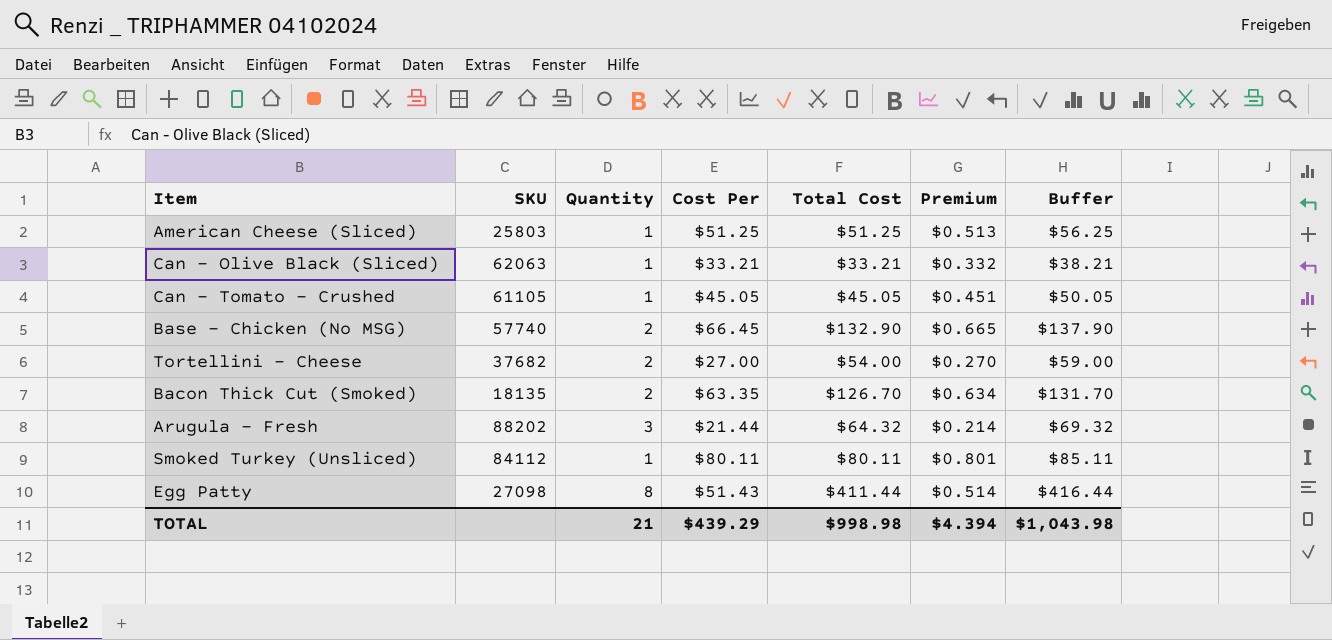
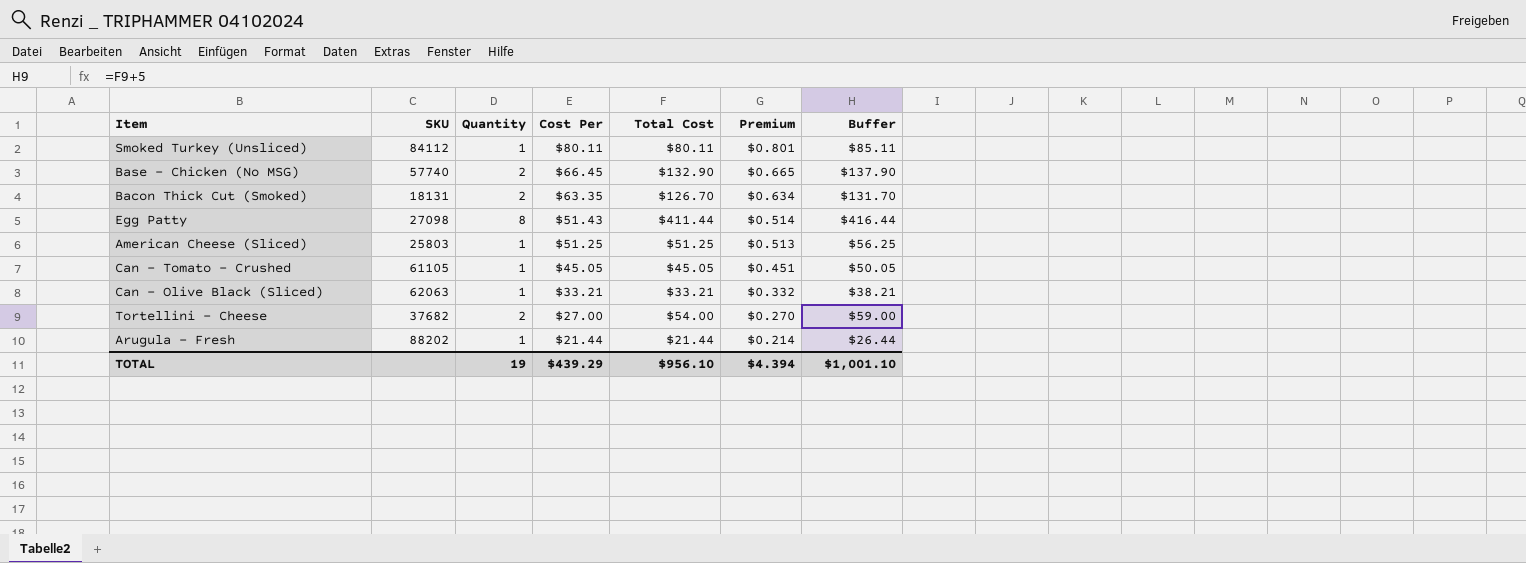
row order: none -> Cost Per descending
Bacon Thick Cut (Smoked) | SKU: 18135 -> 18131
Arugula - Fresh | Quantity: 3 -> 1
Arugula - Fresh | Total Cost: $64.32 -> $21.44
Arugula - Fresh | Buffer: $69.32 -> $26.44
TOTAL | Quantity: 21 -> 19
TOTAL | Total Cost: $998.98 -> $956.10
TOTAL | Buffer: $1,043.98 -> $1,001.10

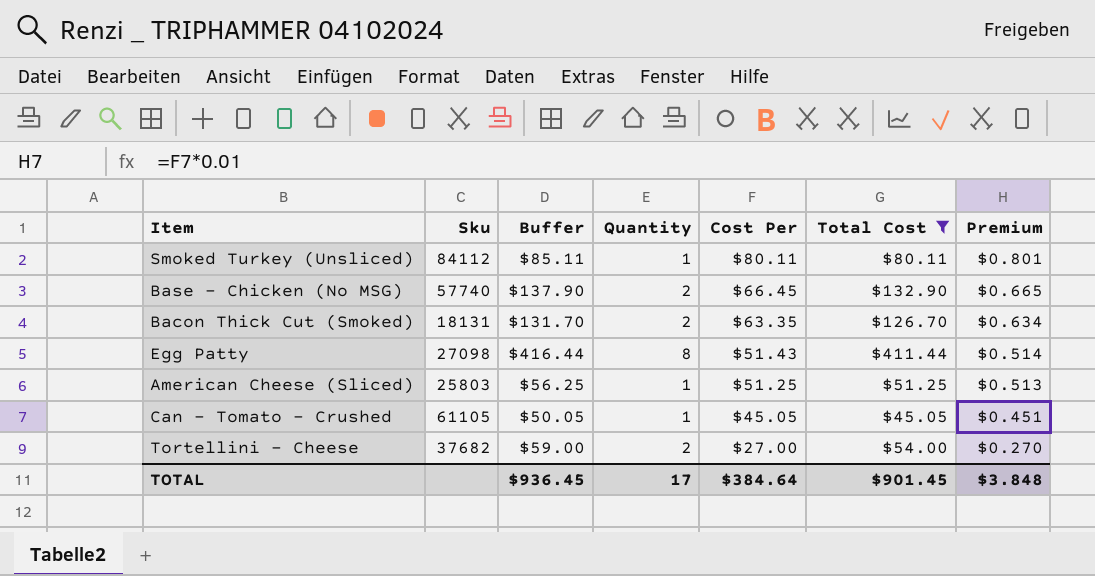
filter: none -> Total Cost >= $45.05
column name: SKU -> Sku
column Buffer | position: 7 -> 3
TOTAL | Buffer: $1,001.10 -> $936.45
TOTAL | Quantity: 19 -> 17
TOTAL | Cost Per: $439.29 -> $384.64
TOTAL | Total Cost: $956.10 -> $901.45
TOTAL | Premium: $4.394 -> $3.848

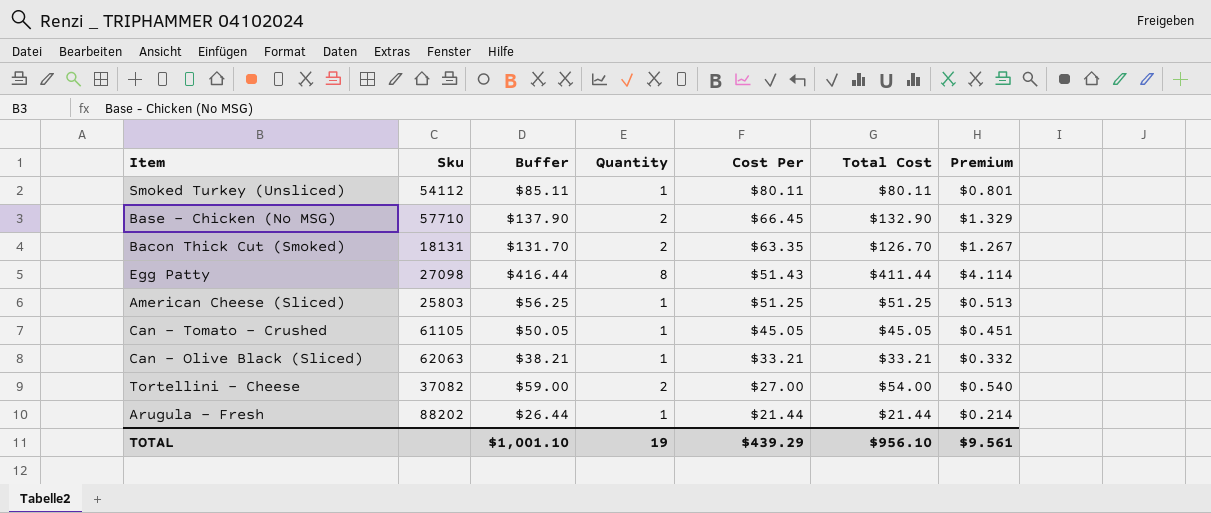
filter: Total Cost >= $45.05 -> none
column Premium | formula: [Cost Per] * 0.01 -> [Total Cost] * 0.01
Smoked Turkey (Unsliced) | Sku: 84112 -> 54112
Base - Chicken (No MSG) | Sku: 57740 -> 57710
Tortellini - Cheese | Sku: 37682 -> 37082
TOTAL | Buffer: $936.45 -> $1,001.10
TOTAL | Quantity: 17 -> 19
TOTAL | Cost Per: $384.64 -> $439.29
TOTAL | Total Cost: $901.45 -> $956.10
TOTAL | Premium: $3.848 -> $9.561

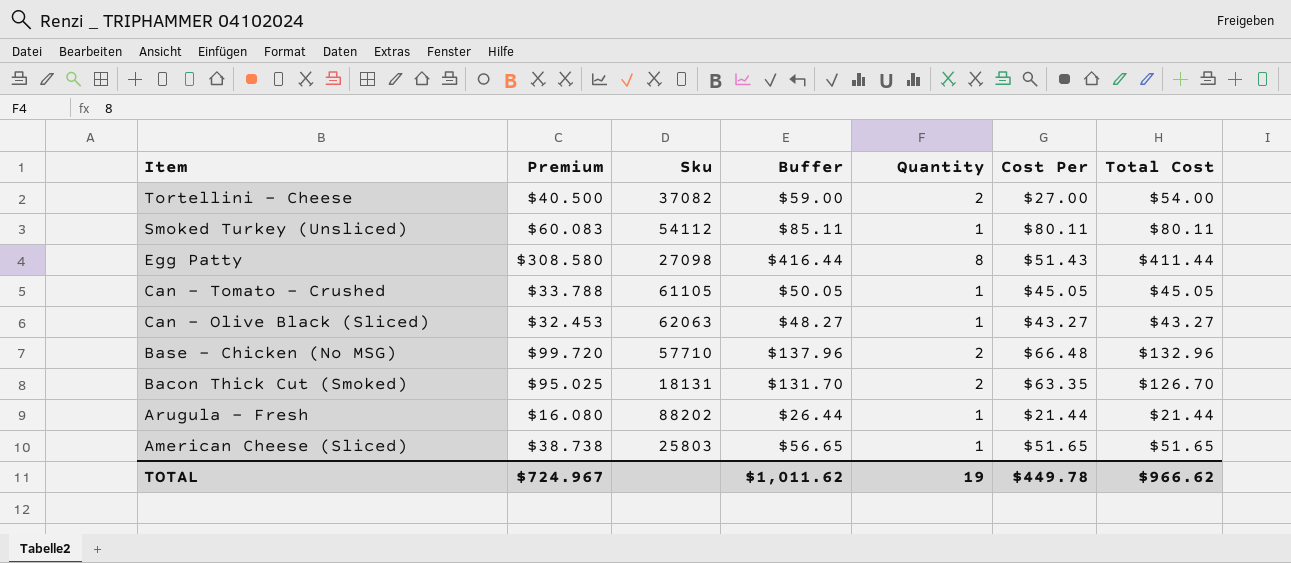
row order: Cost Per descending -> Item descending
column Premium | formula: [Total Cost] * 0.01 -> [Total Cost] * 0.75
column Premium | position: 7 -> 2
Can - Olive Black (Sliced) | Buffer: $38.21 -> $48.27
Can - Olive Black (Sliced) | Cost Per: $33.21 -> $43.27
Can - Olive Black (Sliced) | Total Cost: $33.21 -> $43.27
Base - Chicken (No MSG) | Buffer: $137.90 -> $137.96
Base - Chicken (No MSG) | Cost Per: $66.45 -> $66.48
Base - Chicken (No MSG) | Total Cost: $132.90 -> $132.96
American Cheese (Sliced) | Buffer: $56.25 -> $56.65
American Cheese (Sliced) | Cost Per: $51.25 -> $51.65
American Cheese (Sliced) | Total Cost: $51.25 -> $51.65
TOTAL | Premium: $9.561 -> $724.967
TOTAL | Buffer: $1,001.10 -> $1,011.62
TOTAL | Cost Per: $439.29 -> $449.78
TOTAL | Total Cost: $956.10 -> $966.62

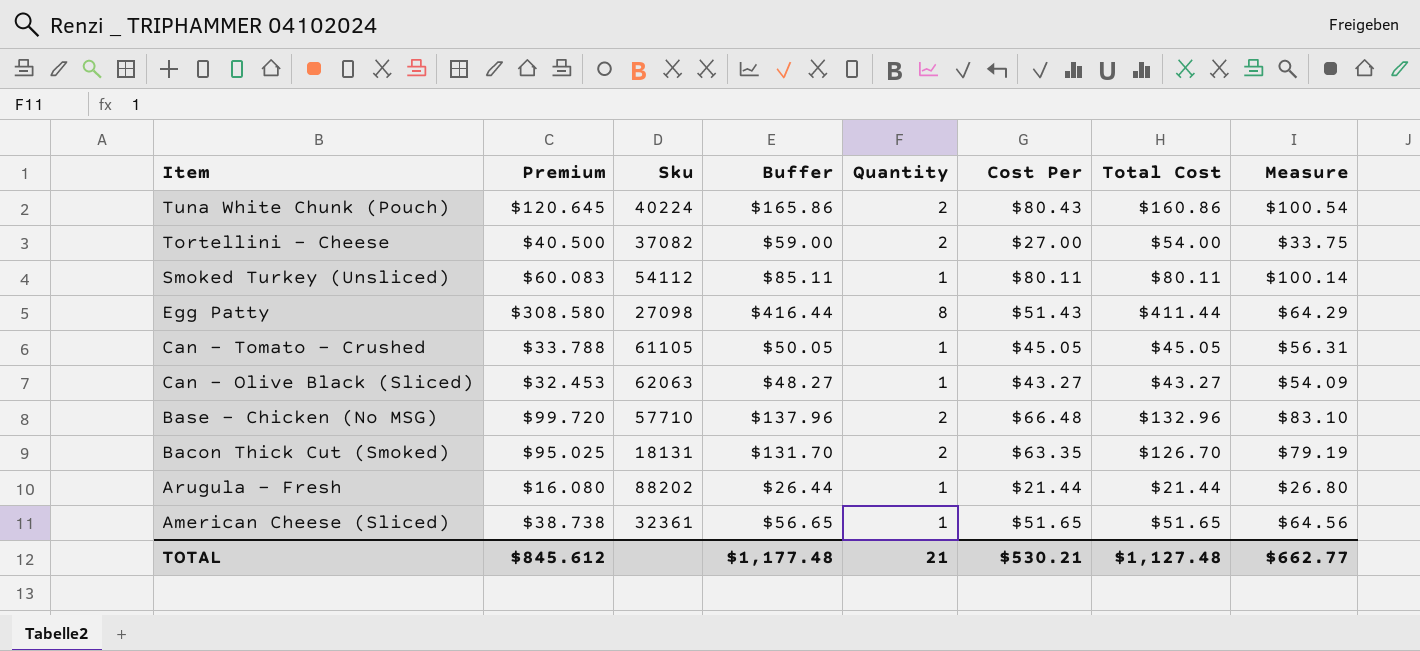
column Measure | formula: none -> [Cost Per] * 1.25
row Tuna White Chunk (Pouch): none -> $120.645 | 40224 | $165.86 | 2 | $80.43 | $160.86 | $100.54
American Cheese (Sliced) | Sku: 25803 -> 32361
TOTAL | Premium: $724.967 -> $845.612
TOTAL | Buffer: $1,011.62 -> $1,177.48
TOTAL | Quantity: 19 -> 21
TOTAL | Cost Per: $449.78 -> $530.21
TOTAL | Total Cost: $966.62 -> $1,127.48

